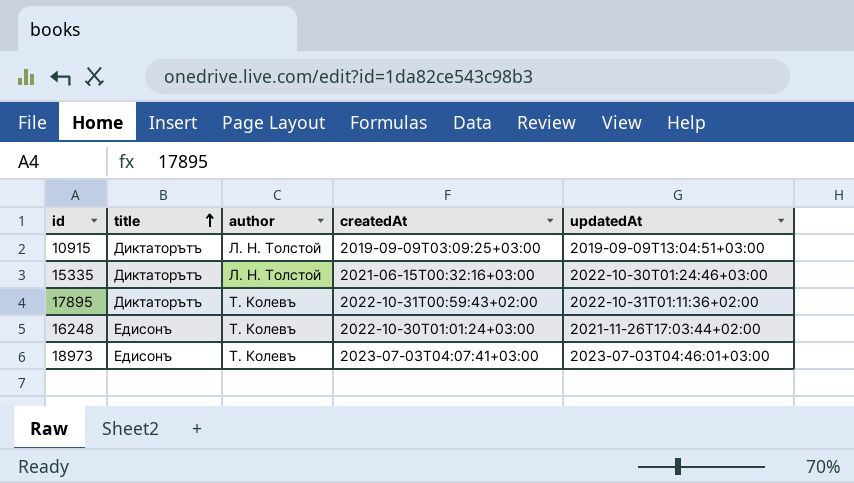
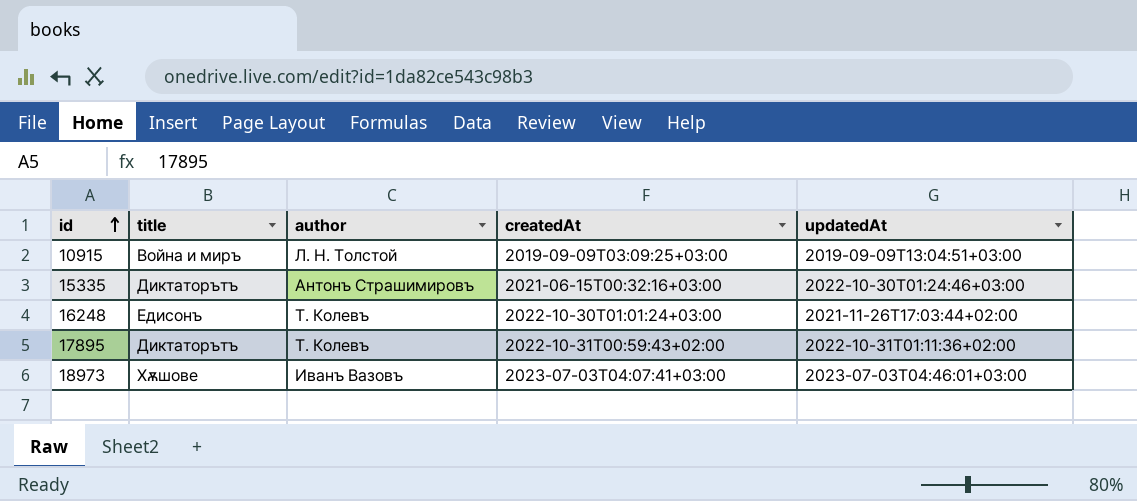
row order: title ascending -> id ascending
10915 | title: Диктаторътъ -> Война и миръ
15335 | author: Л. Н. Толстой -> Антонъ Страшимировъ
18973 | title: Едисонъ -> Хѫшове
18973 | author: Т. Колевъ -> Иванъ Вазовъ

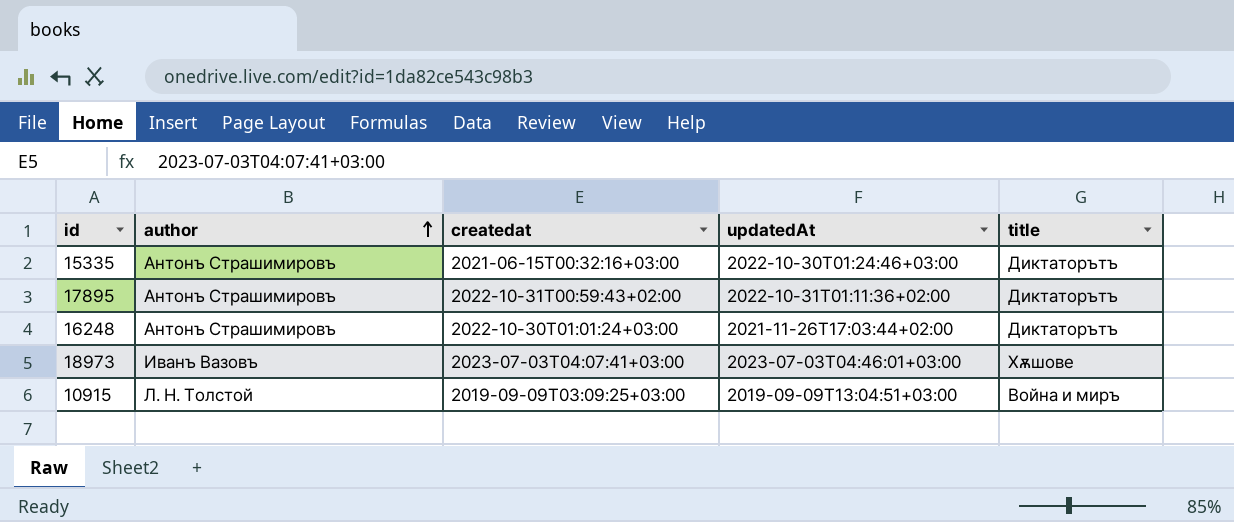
row order: id ascending -> author ascending
column name: createdAt -> createdat
column title | position: 2 -> 5
17895 | author: Т. Колевъ -> Антонъ Страшимировъ
16248 | author: Т. Колевъ -> Антонъ Страшимировъ
16248 | title: Едисонъ -> Диктаторътъ

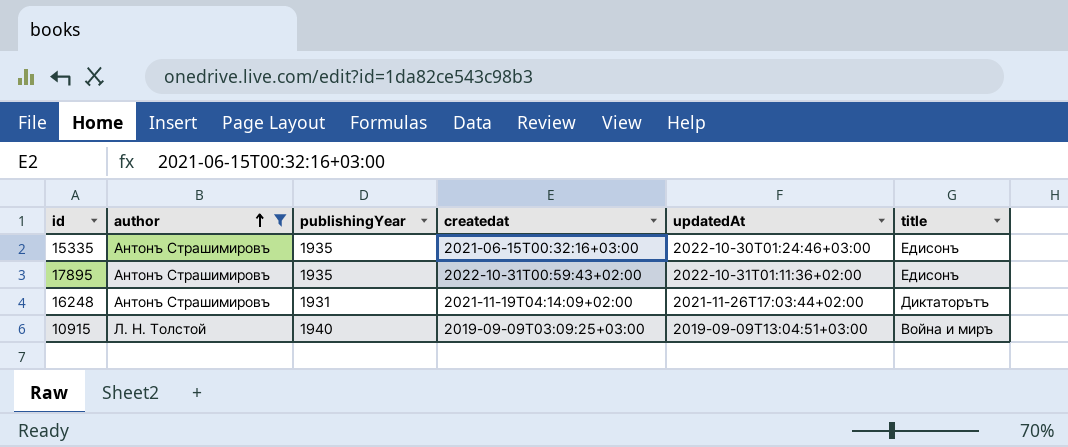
filter: none -> author != Иванъ Вазовъ
column publishingYear | position: none -> 3
15335 | title: Диктаторътъ -> Едисонъ
17895 | title: Диктаторътъ -> Едисонъ
16248 | createdat: 2022-10-30T01:01:24+03:00 -> 2021-11-19T04:14:09+02:00

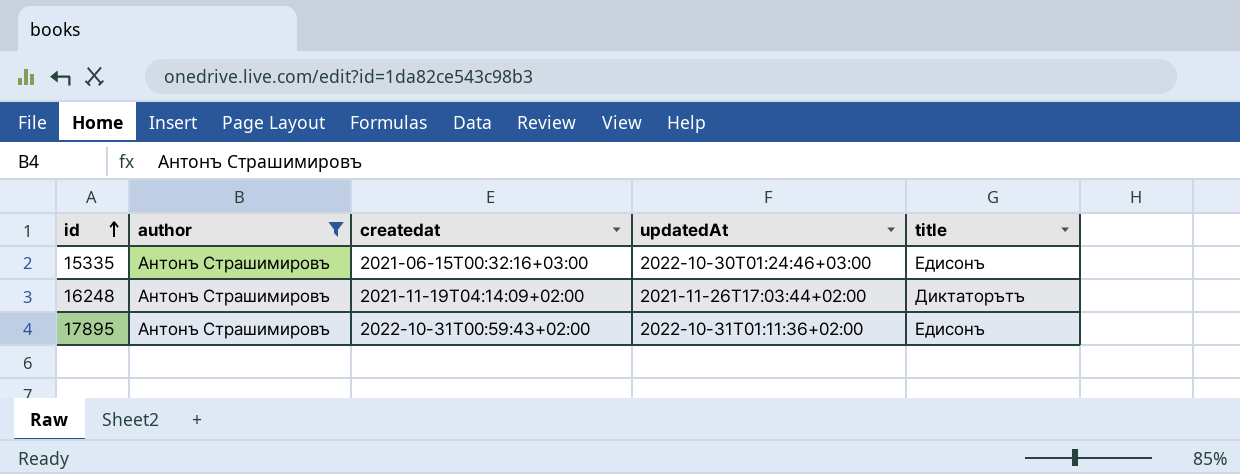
row order: author ascending -> id ascending
column publishingYear | position: 3 -> none
row 10915: Л. Н. Толстой | 1940 | 2019-09-09T03:09:25+03:00 | 2019-09-09T13:04:51+03:00 | Война и миръ -> none

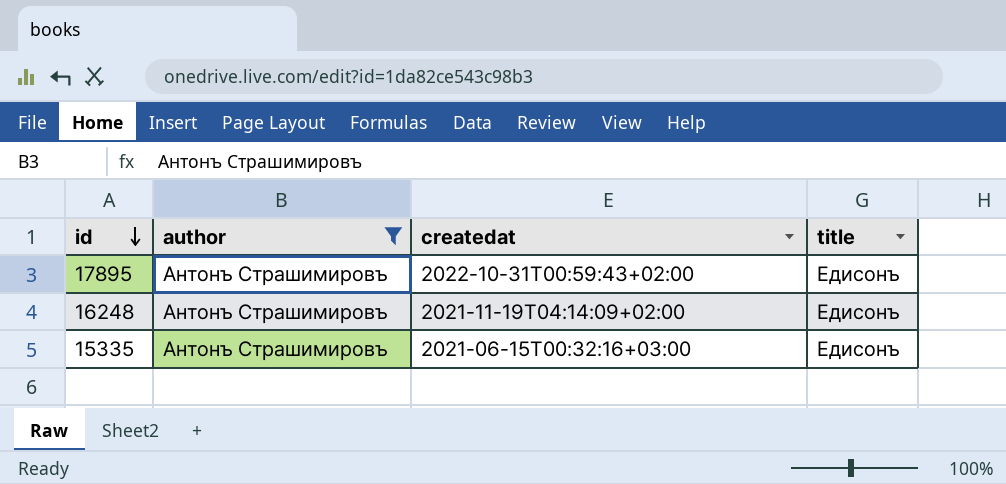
row order: id ascending -> id descending
column updatedAt | position: 4 -> none
16248 | title: Диктаторътъ -> Едисонъ

